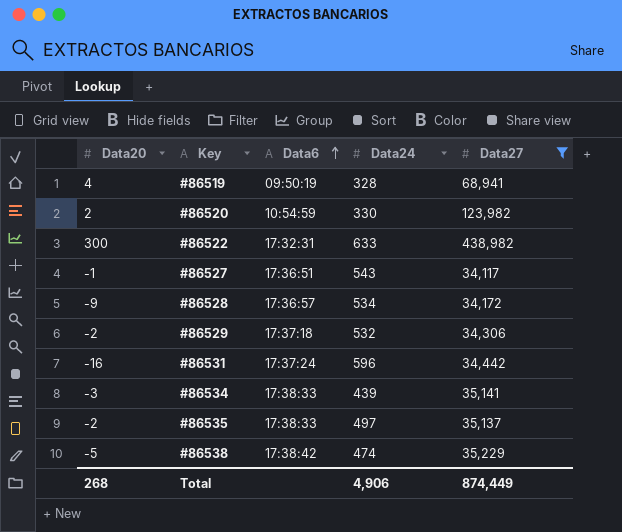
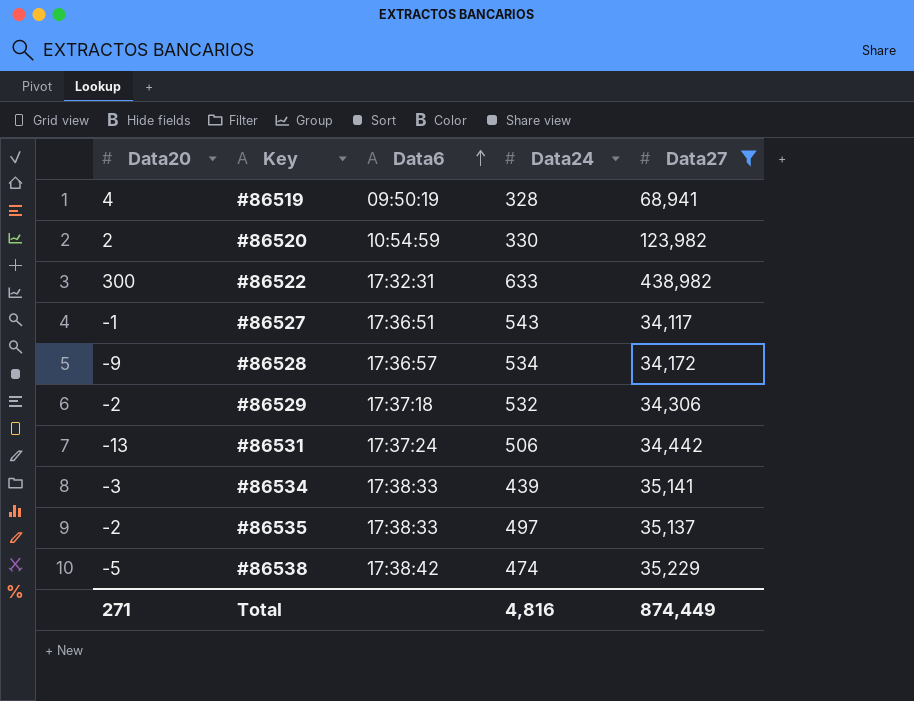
#86531 | Data20: -16 -> -13
#86531 | Data24: 596 -> 506
Total | Data20: 268 -> 271
Total | Data24: 4,906 -> 4,816

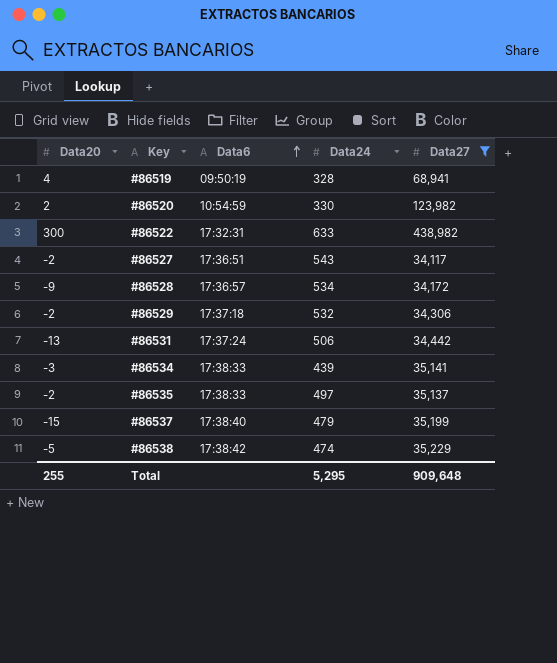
#86527 | Data20: -1 -> -2
row #86537: none -> -15 | 17:38:40 | 479 | 35,199
Total | Data20: 271 -> 255
Total | Data24: 4,816 -> 5,295
Total | Data27: 874,449 -> 909,648

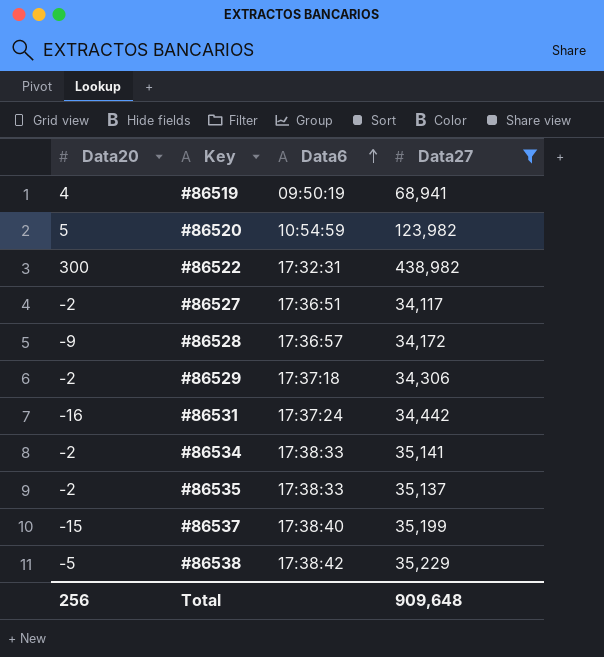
column Data24 | position: 4 -> none
#86520 | Data20: 2 -> 5
#86531 | Data20: -13 -> -16
#86534 | Data20: -3 -> -2
Total | Data20: 255 -> 256

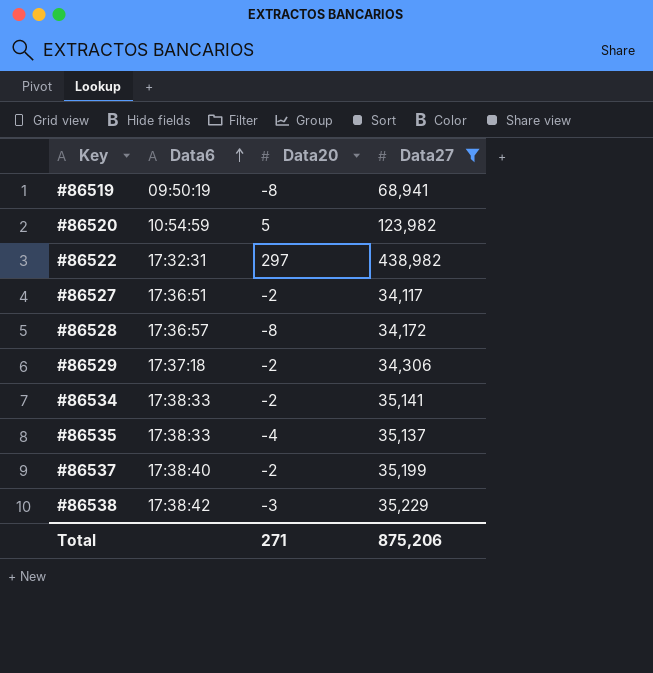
column Data20 | position: 1 -> 3
row #86531: -16 | 17:37:24 | 34,442 -> none
#86519 | Data20: 4 -> -8
#86522 | Data20: 300 -> 297
#86528 | Data20: -9 -> -8
#86535 | Data20: -2 -> -4
#86537 | Data20: -15 -> -2
#86538 | Data20: -5 -> -3
Total | Data20: 256 -> 271
Total | Data27: 909,648 -> 875,206

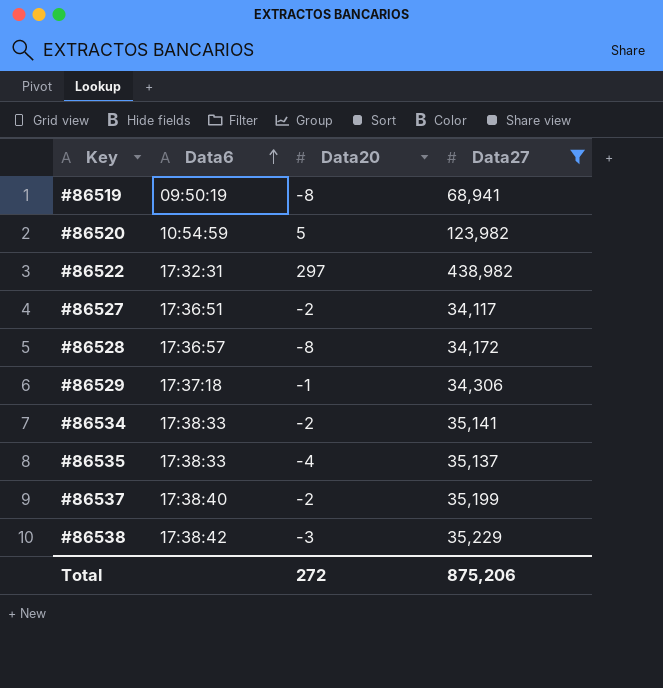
#86529 | Data20: -2 -> -1
Total | Data20: 271 -> 272

